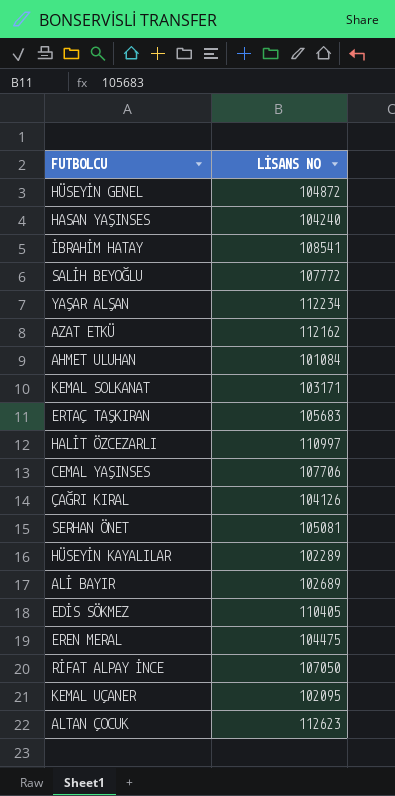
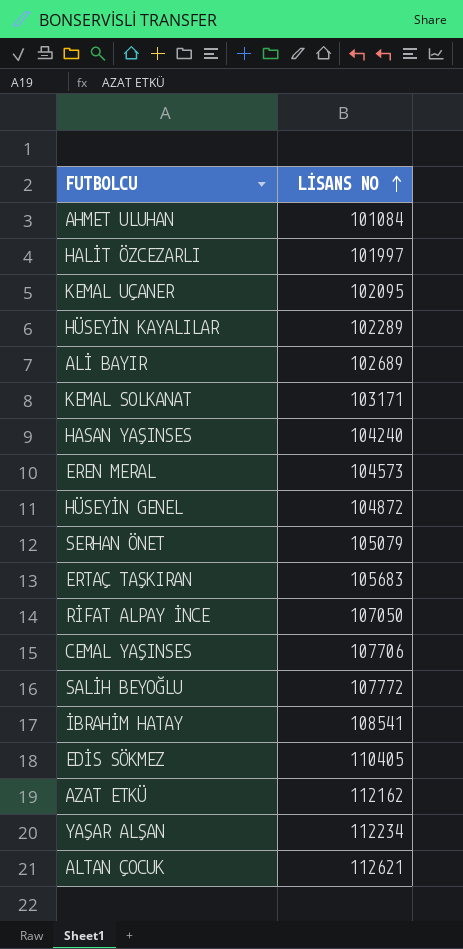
row order: none -> LİSANS NO ascending
row ÇAĞRI KIRAL: 104126 -> none
HALİT ÖZCEZARLI | LİSANS NO: 110997 -> 101997
EREN MERAL | LİSANS NO: 104475 -> 104573
SERHAN ÖNET | LİSANS NO: 105081 -> 105079
ALTAN ÇOCUK | LİSANS NO: 112623 -> 112621

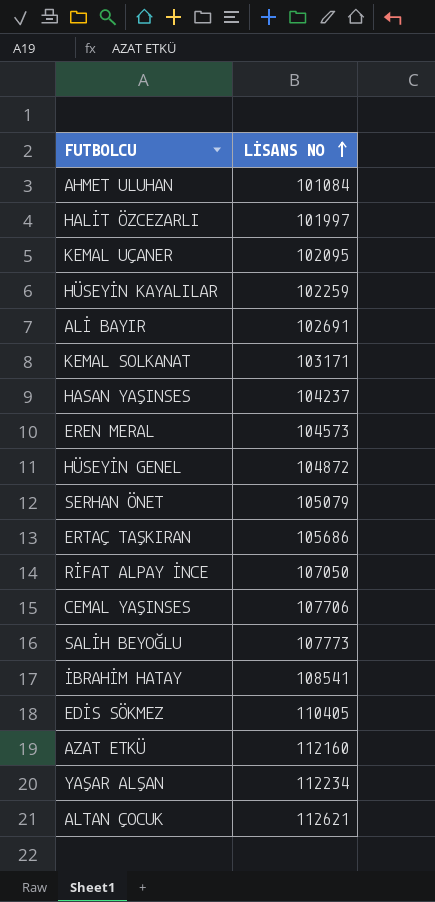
HÜSEYİN KAYALILAR | LİSANS NO: 102289 -> 102259
ALİ BAYIR | LİSANS NO: 102689 -> 102691
HASAN YAŞINSES | LİSANS NO: 104240 -> 104237
ERTAÇ TAŞKIRAN | LİSANS NO: 105683 -> 105686
SALİH BEYOĞLU | LİSANS NO: 107772 -> 107773
AZAT ETKÜ | LİSANS NO: 112162 -> 112160

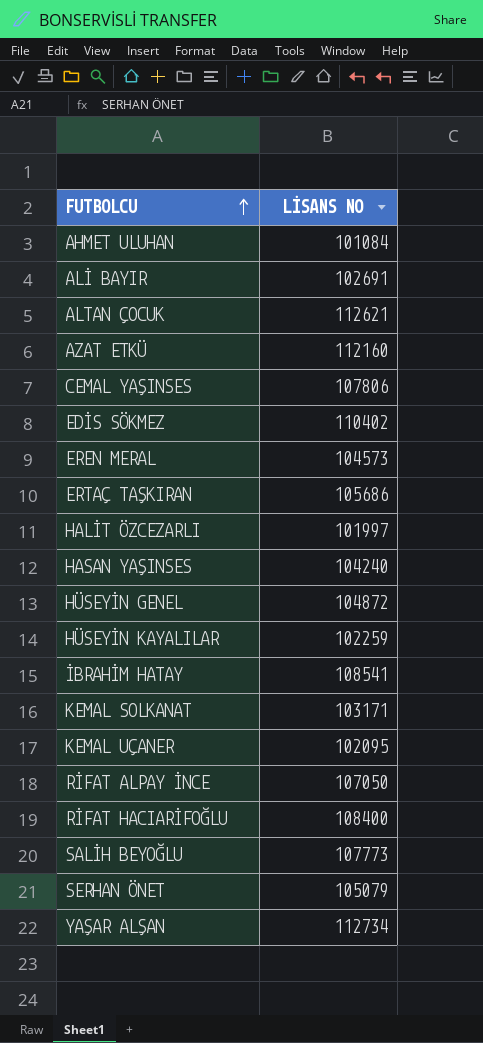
row order: LİSANS NO ascending -> FUTBOLCU ascending
CEMAL YAŞINSES | LİSANS NO: 107706 -> 107806
EDİS SÖKMEZ | LİSANS NO: 110405 -> 110402
HASAN YAŞINSES | LİSANS NO: 104237 -> 104240
row RİFAT HACIARİFOĞLU: none -> 108400
YAŞAR ALŞAN | LİSANS NO: 112234 -> 112734

